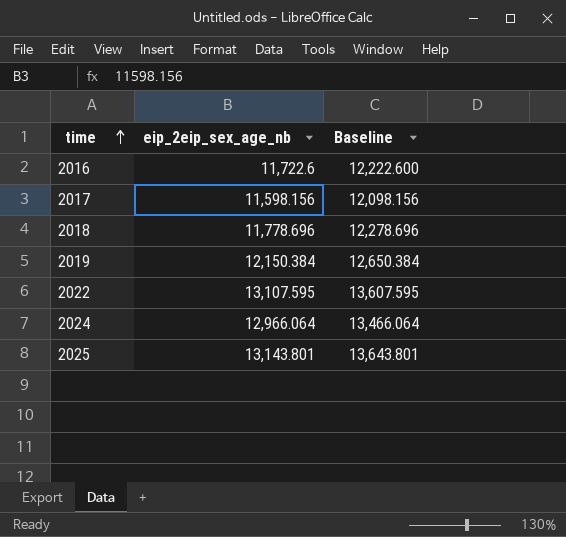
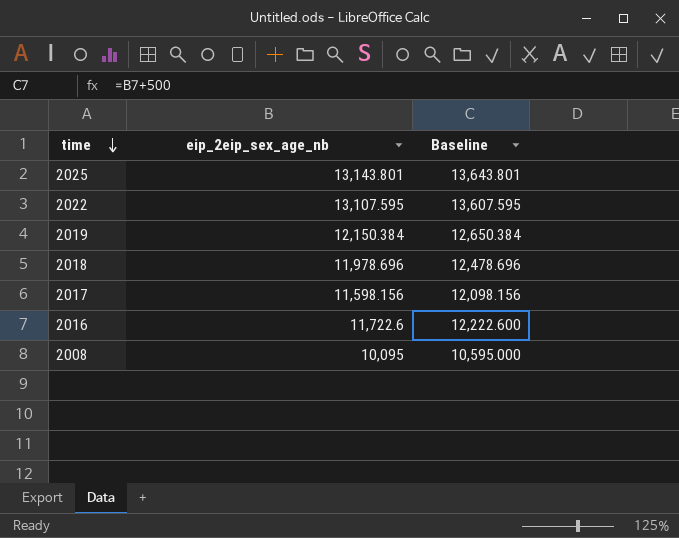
row order: time ascending -> time descending
row 2024: 12,966.064 | 13,466.064 -> none
2018 | eip_2eip_sex_age_nb: 11,778.696 -> 11,978.696
2018 | Baseline: 12,278.696 -> 12,478.696
row 2008: none -> 10,095 | 10,595.000

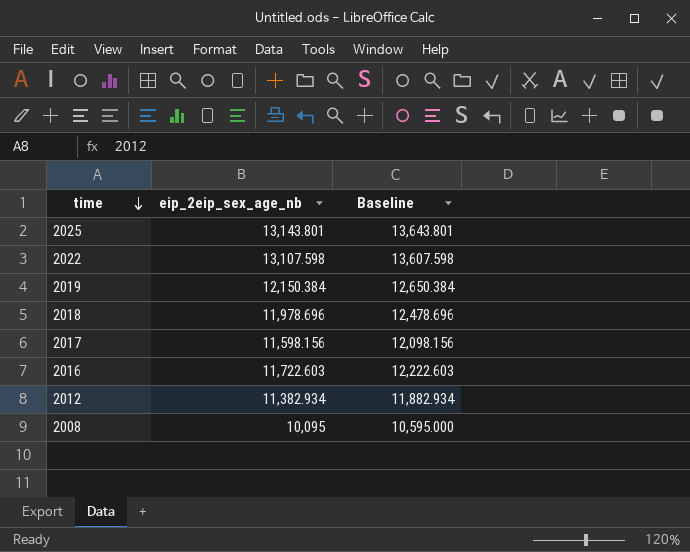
2022 | eip_2eip_sex_age_nb: 13,107.595 -> 13,107.598
2022 | Baseline: 13,607.595 -> 13,607.598
2016 | eip_2eip_sex_age_nb: 11,722.6 -> 11,722.603
2016 | Baseline: 12,222.600 -> 12,222.603
row 2012: none -> 11,382.934 | 11,882.934

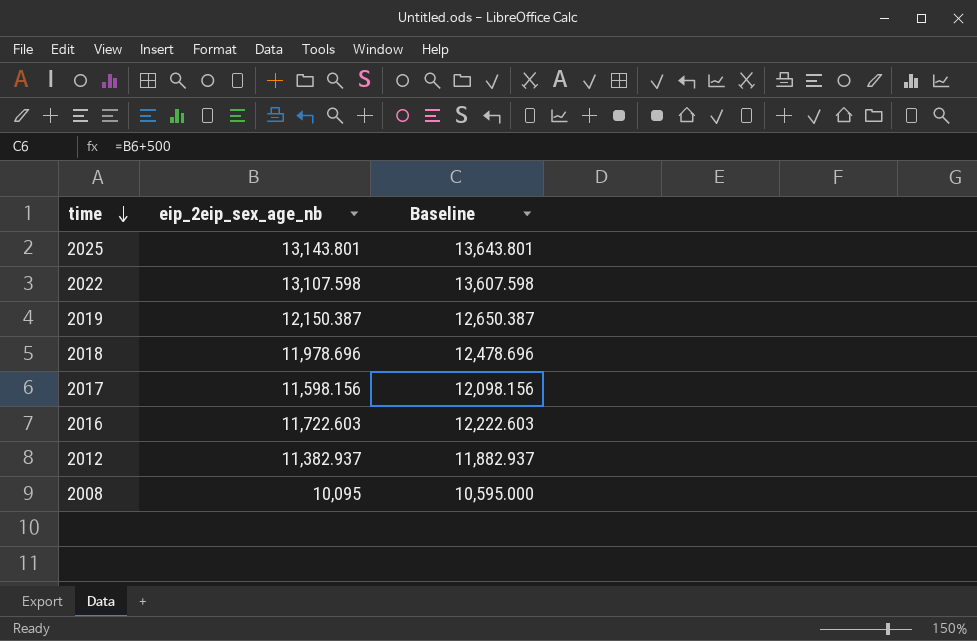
2019 | eip_2eip_sex_age_nb: 12,150.384 -> 12,150.387
2019 | Baseline: 12,650.384 -> 12,650.387
2012 | eip_2eip_sex_age_nb: 11,382.934 -> 11,382.937
2012 | Baseline: 11,882.934 -> 11,882.937

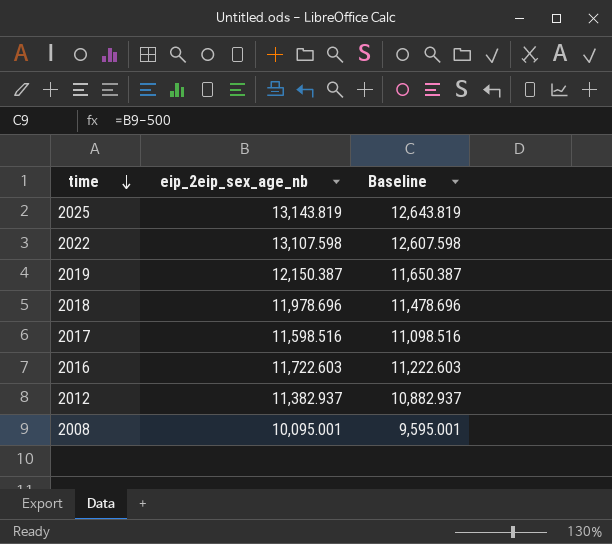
column Baseline | formula: [eip_2eip_sex_age_nb] + 500 -> [eip_2eip_sex_age_nb] - 500
2025 | eip_2eip_sex_age_nb: 13,143.801 -> 13,143.819
2017 | eip_2eip_sex_age_nb: 11,598.156 -> 11,598.516
2008 | eip_2eip_sex_age_nb: 10,095 -> 10,095.001

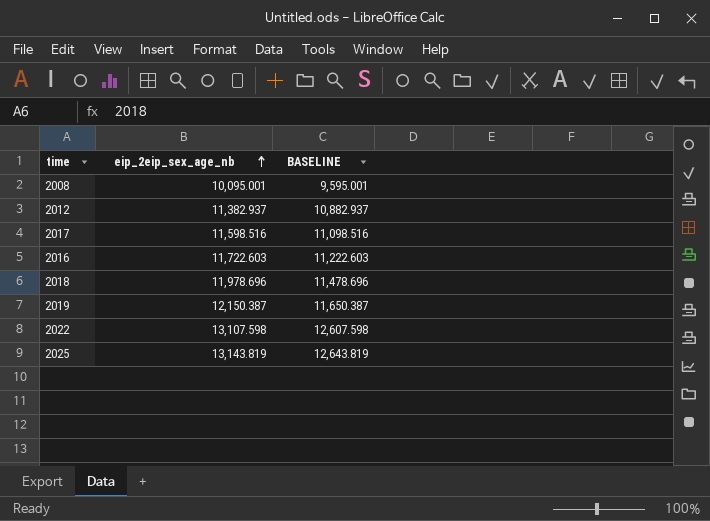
row order: time descending -> eip_2eip_sex_age_nb ascending
column name: Baseline -> BASELINE

